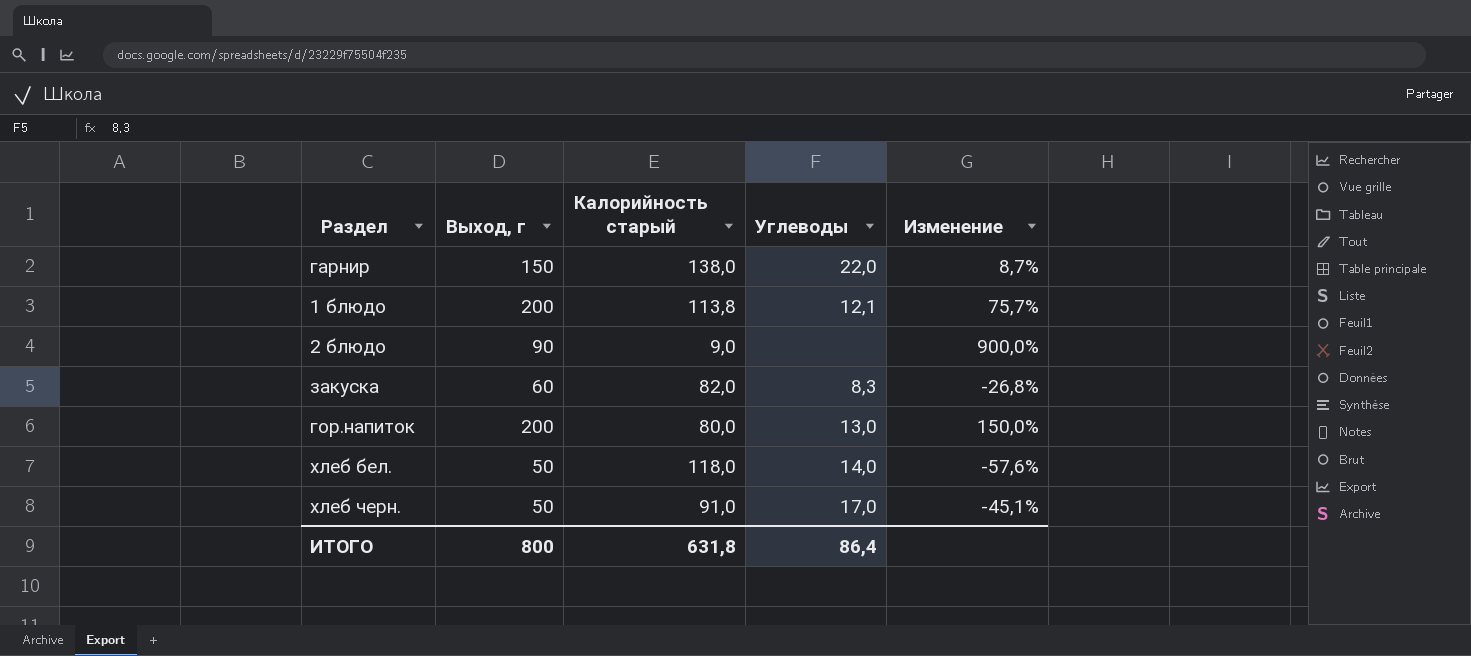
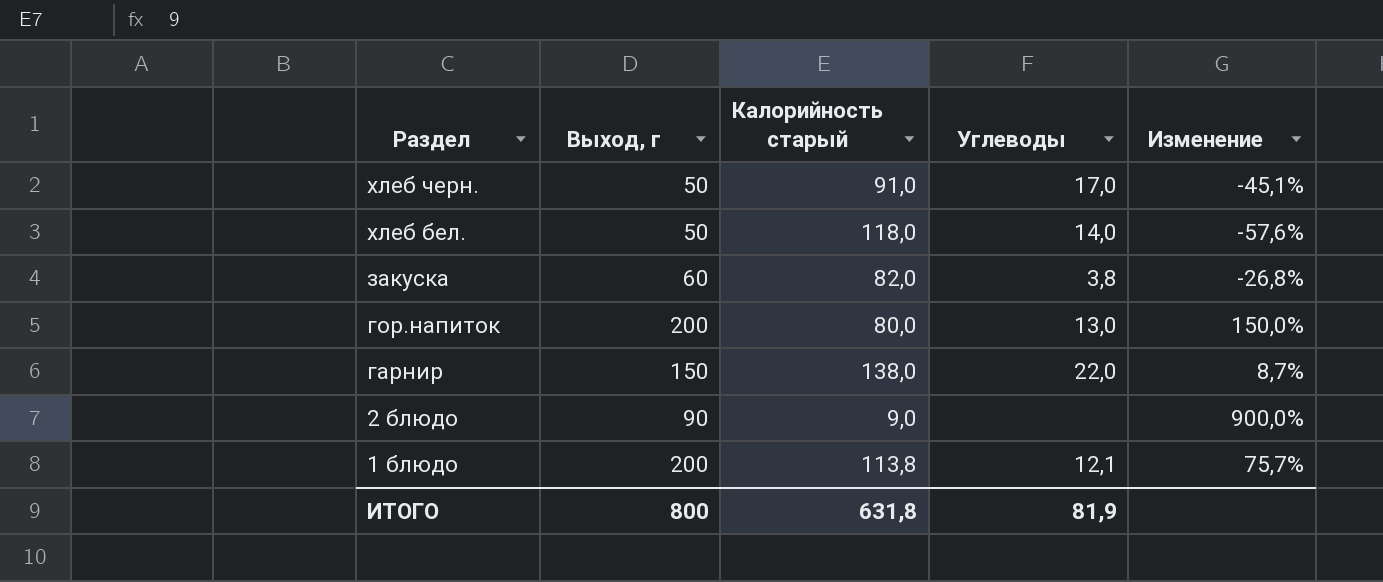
row order: none -> Раздел descending
закуска | Углеводы: 8,3 -> 3,8
ИТОГО | Углеводы: 86,4 -> 81,9

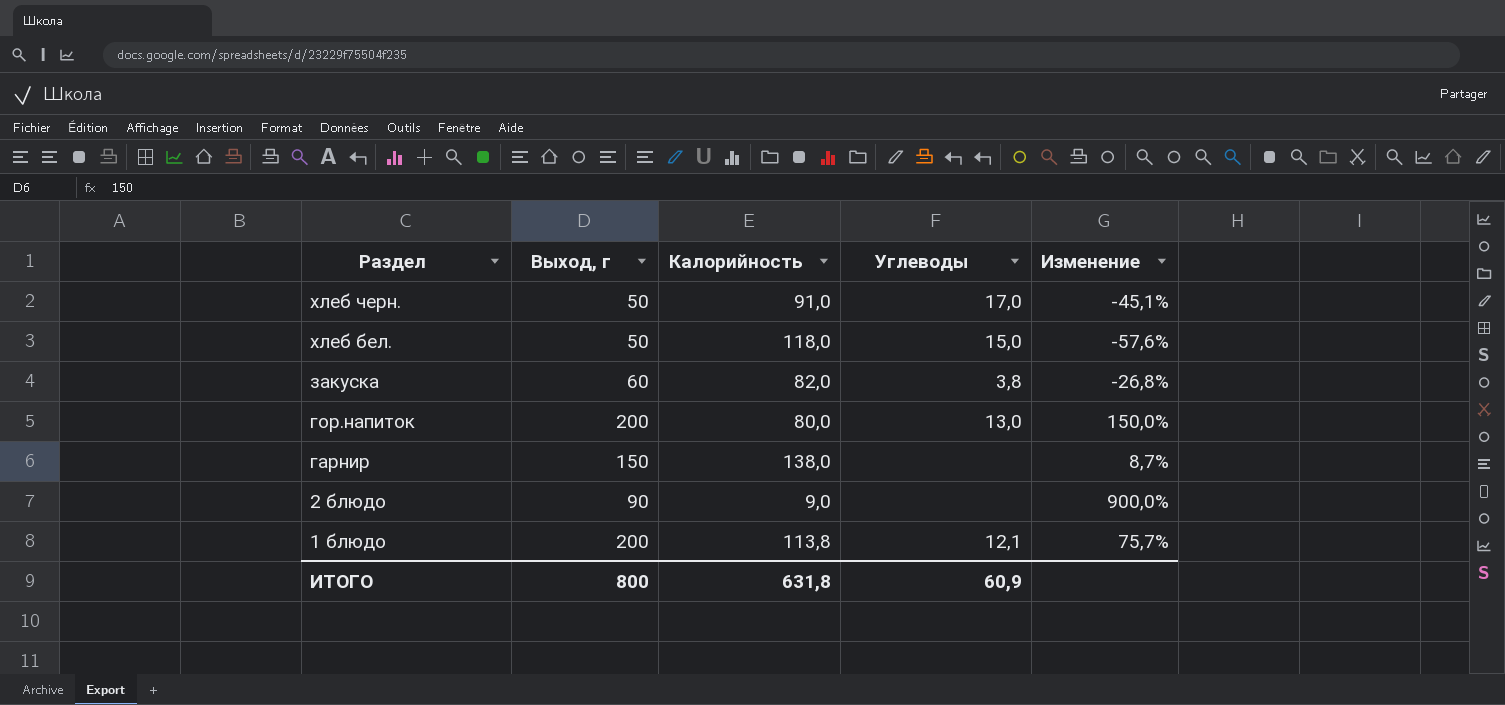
column name: Калорийность старый -> Калорийность
хлеб бел. | Углеводы: 14,0 -> 15,0
гарнир | Углеводы: 22,0 -> none
ИТОГО | Углеводы: 81,9 -> 60,9

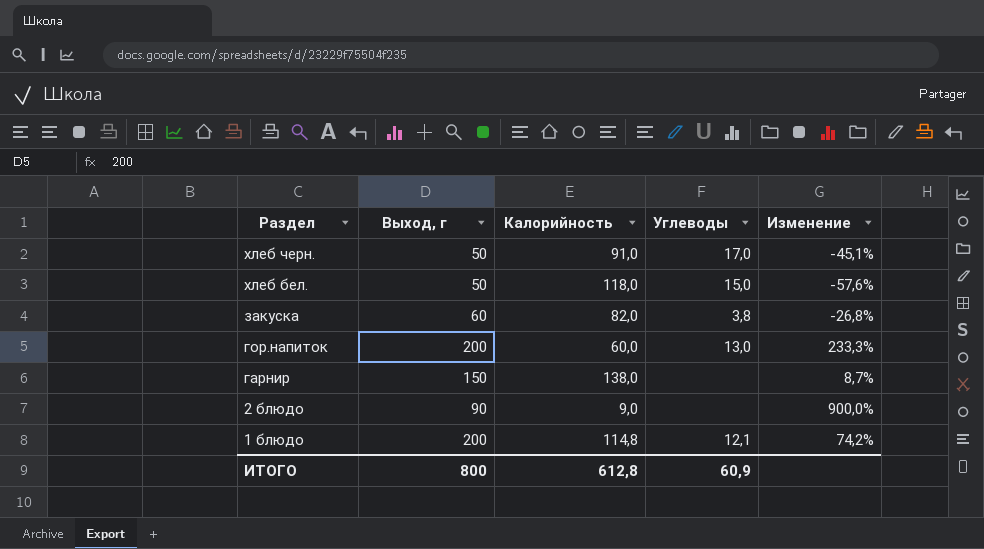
гор.напиток | Калорийность: 80,0 -> 60,0
гор.напиток | Изменение: 150,0% -> 233,3%
1 блюдо | Калорийность: 113,8 -> 114,8
1 блюдо | Изменение: 75,7% -> 74,2%
ИТОГО | Калорийность: 631,8 -> 612,8

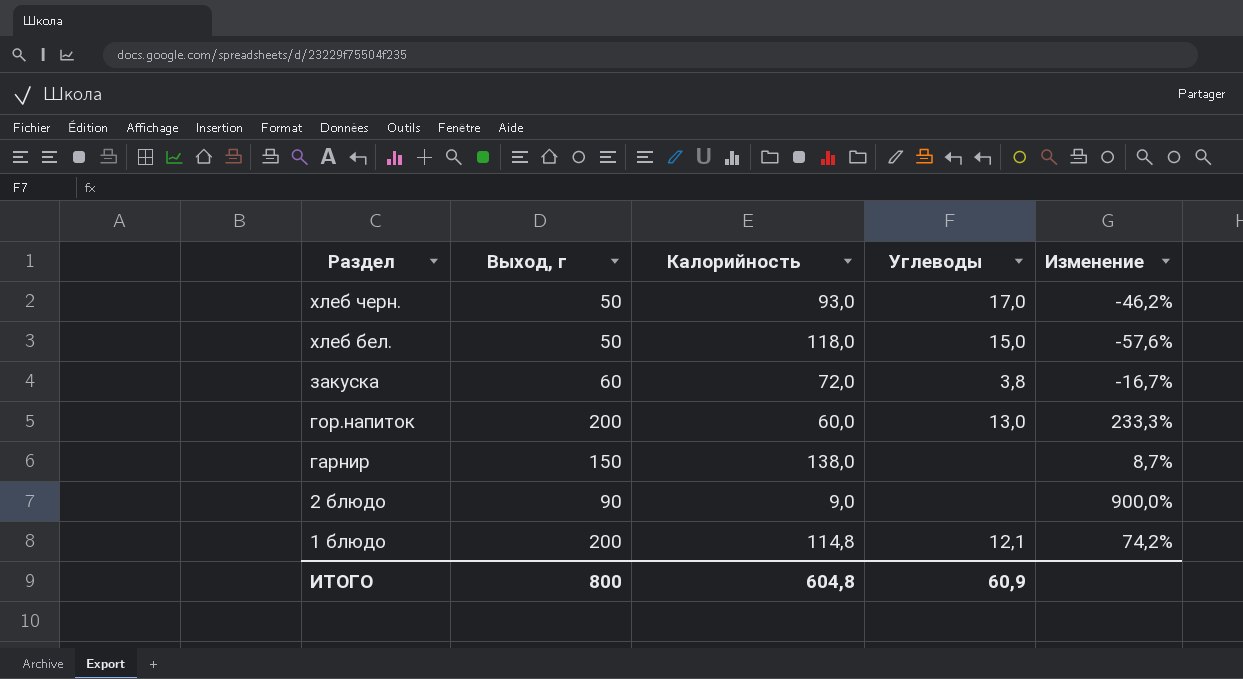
хлеб черн. | Калорийность: 91,0 -> 93,0
хлеб черн. | Изменение: -45,1% -> -46,2%
закуска | Калорийность: 82,0 -> 72,0
закуска | Изменение: -26,8% -> -16,7%
ИТОГО | Калорийность: 612,8 -> 604,8

